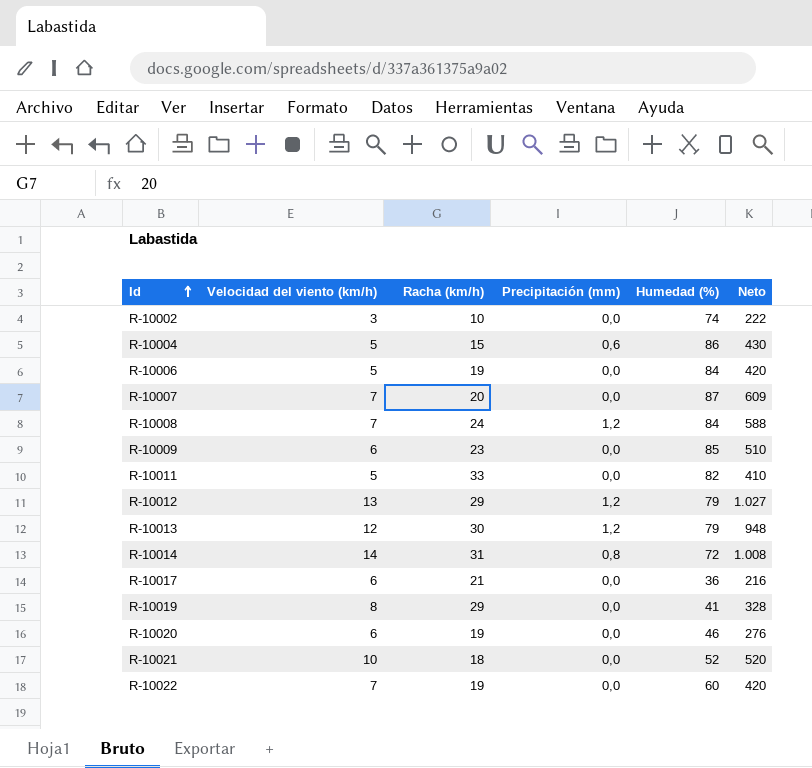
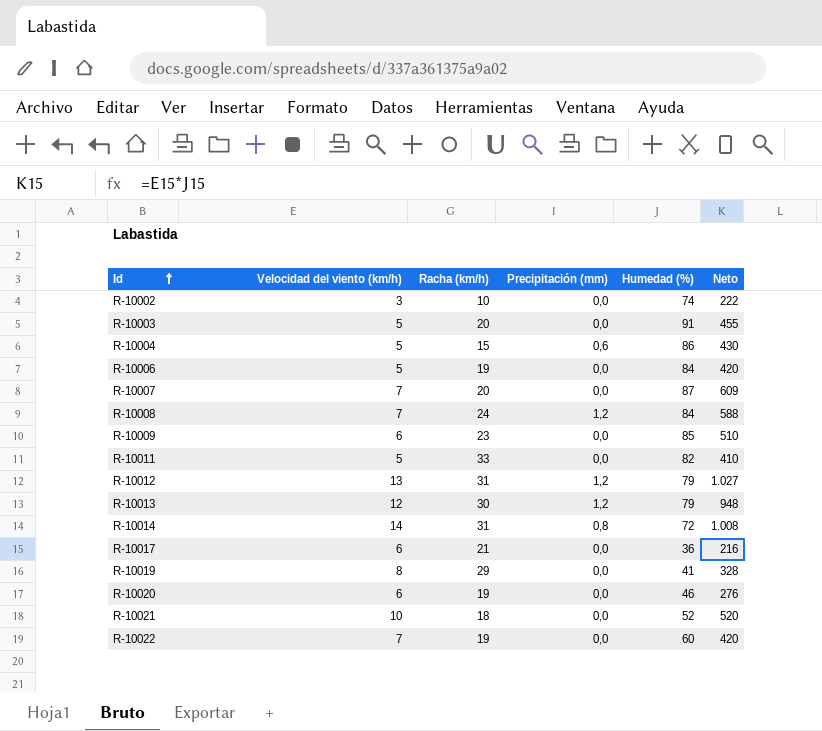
row R-10003: none -> 5 | 20 | 0,0 | 91 | 455
R-10012 | Racha (km/h): 29 -> 31

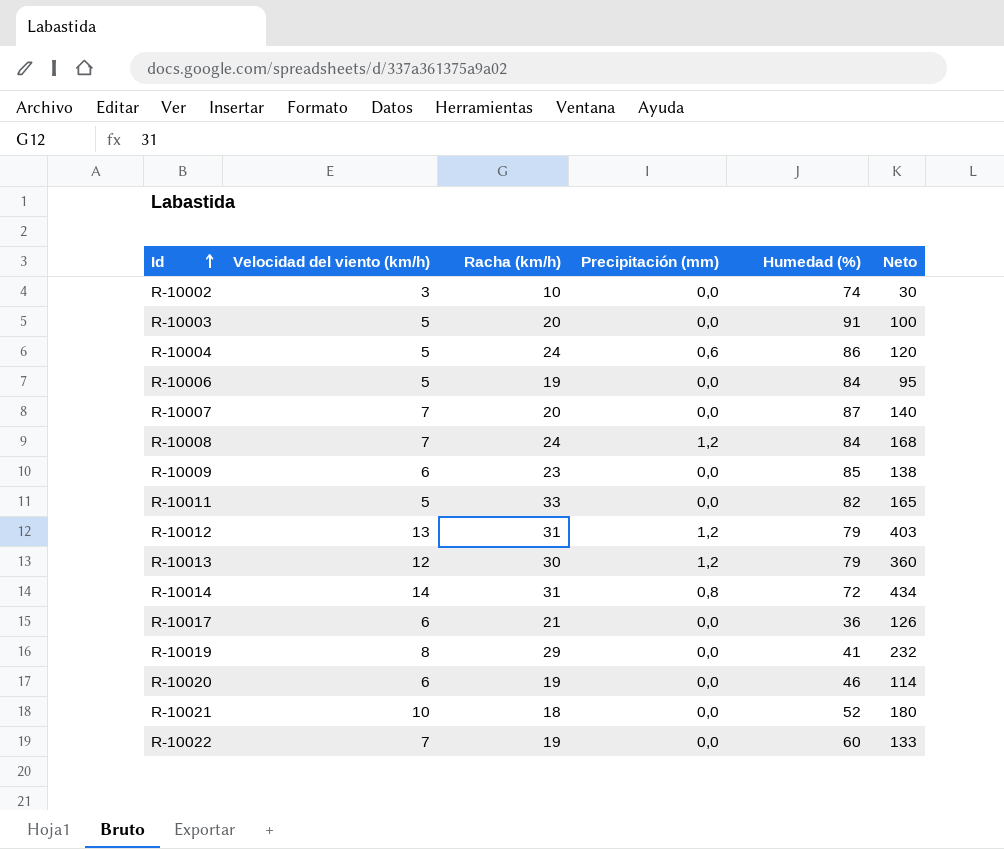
column Neto | formula: [Velocidad del viento (km/h)] * [Humedad (%)] -> [Velocidad del viento (km/h)] * [Racha (km/h)]
R-10004 | Racha (km/h): 15 -> 24

